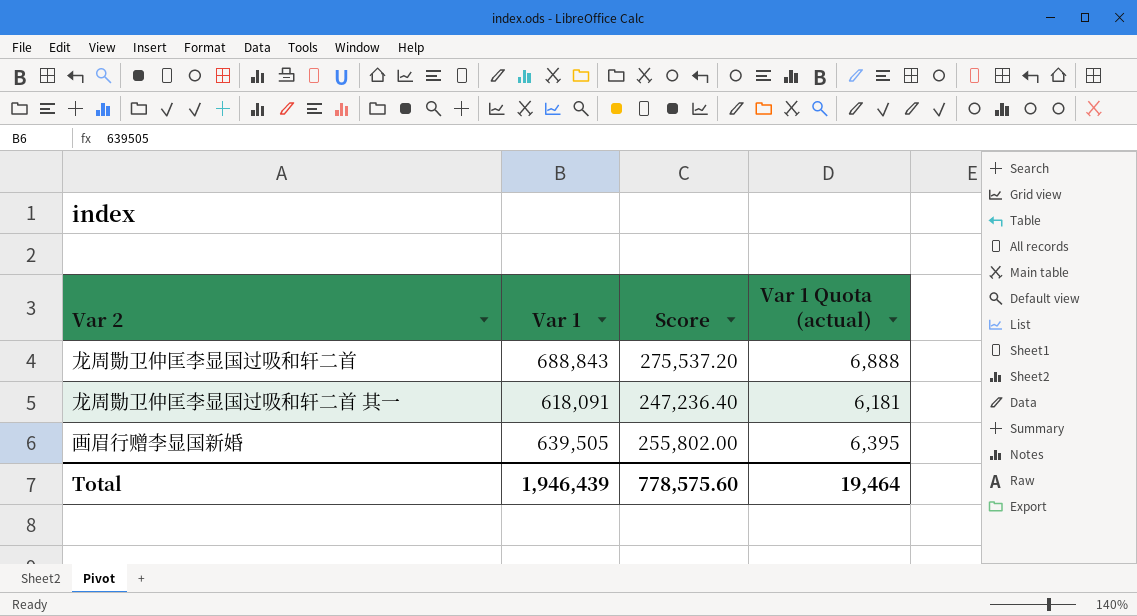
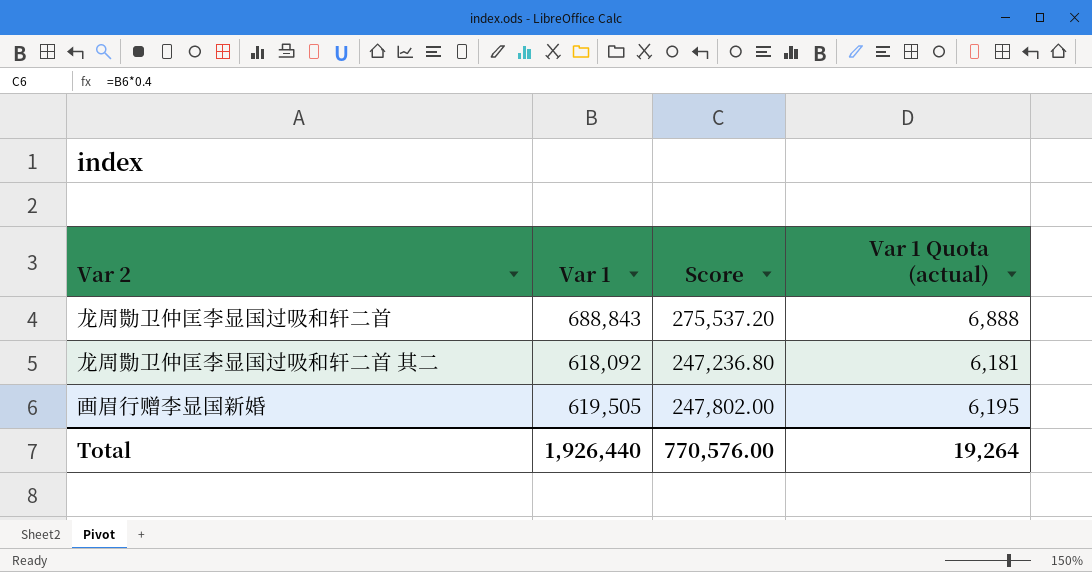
row 龙周勚卫仲匡李显国过吸和轩二首 其一: 618,091 | 247,236.40 | 6,181 -> none
row 龙周勚卫仲匡李显国过吸和轩二首 其二: none -> 618,092 | 247,236.80 | 6,181
画眉行赠李显国新婚 | Var 1: 639,505 -> 619,505
画眉行赠李显国新婚 | Score: 255,802.00 -> 247,802.00
画眉行赠李显国新婚 | Var 1 Quota (actual): 6,395 -> 6,195
Total | Var 1: 1,946,439 -> 1,926,440
Total | Score: 778,575.60 -> 770,576.00
Total | Var 1 Quota (actual): 19,464 -> 19,264

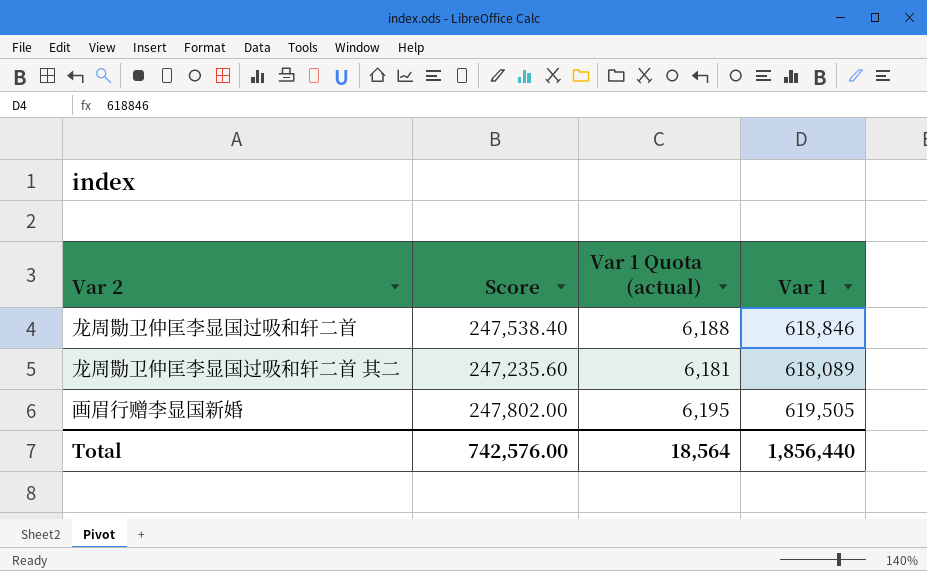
column Var 1 | position: 2 -> 4
龙周勚卫仲匡李显国过吸和轩二首 | Score: 275,537.20 -> 247,538.40
龙周勚卫仲匡李显国过吸和轩二首 | Var 1 Quota (actual): 6,888 -> 6,188
龙周勚卫仲匡李显国过吸和轩二首 | Var 1: 688,843 -> 618,846
龙周勚卫仲匡李显国过吸和轩二首 其二 | Score: 247,236.80 -> 247,235.60
龙周勚卫仲匡李显国过吸和轩二首 其二 | Var 1: 618,092 -> 618,089
Total | Score: 770,576.00 -> 742,576.00
Total | Var 1 Quota (actual): 19,264 -> 18,564
Total | Var 1: 1,926,440 -> 1,856,440

